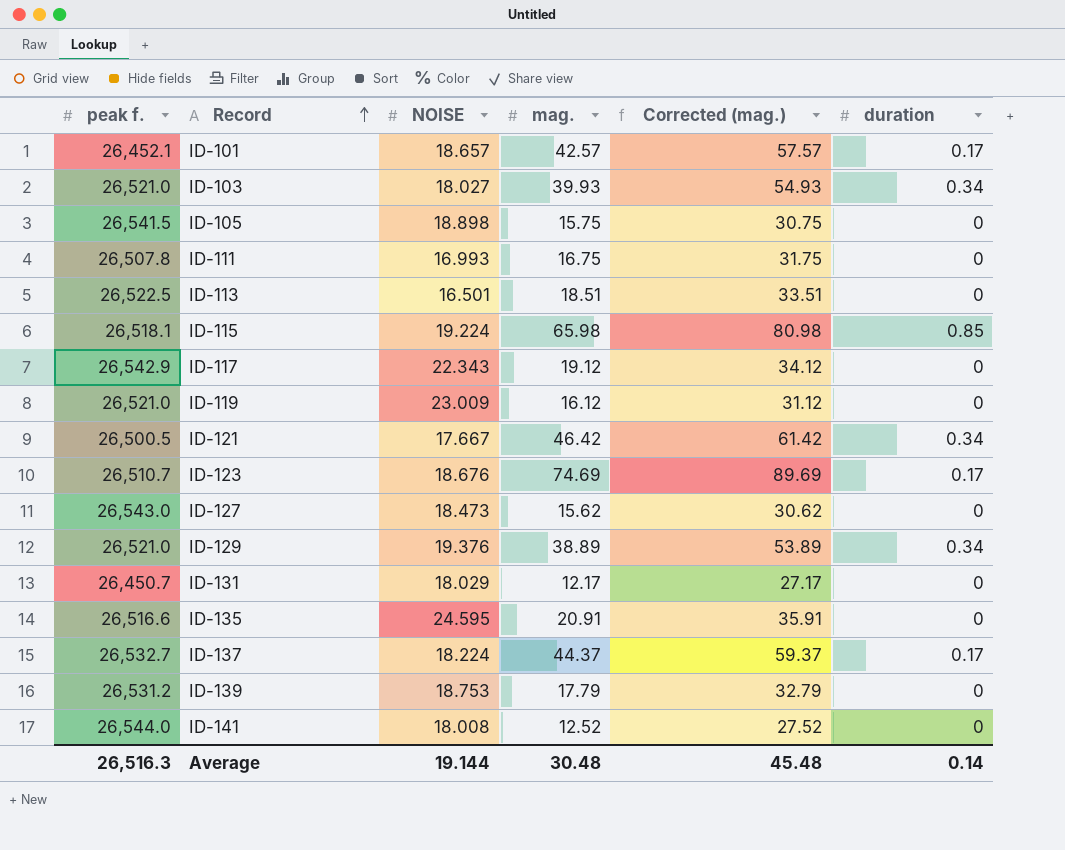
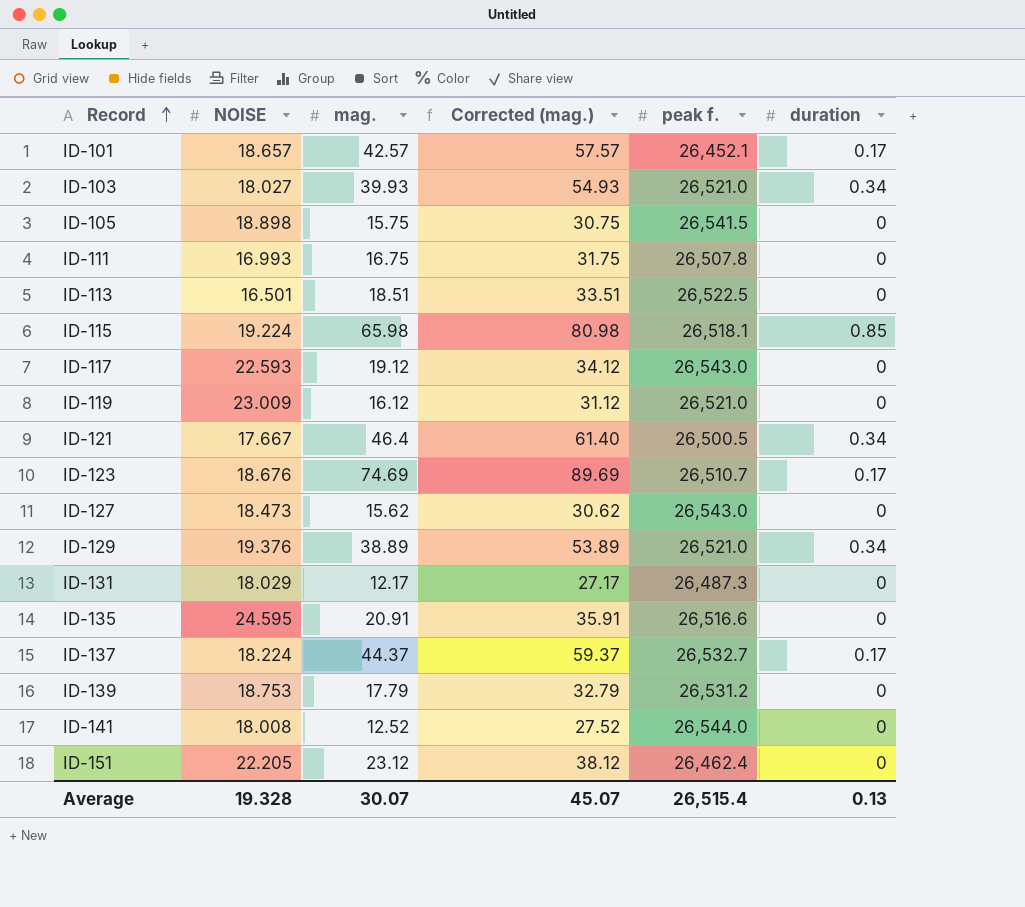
column peak f. | position: 1 -> 5
ID-117 | NOISE: 22.343 -> 22.593
ID-117 | peak f.: 26,542.9 -> 26,543.0
ID-121 | mag.: 46.42 -> 46.4
ID-121 | Corrected (mag.): 61.42 -> 61.40
ID-131 | peak f.: 26,450.7 -> 26,487.3
row ID-151: none -> 22.205 | 23.12 | 38.12 | 26,462.4 | 0
Average | NOISE: 19.144 -> 19.328
Average | mag.: 30.48 -> 30.07
Average | Corrected (mag.): 45.48 -> 45.07
Average | peak f.: 26,516.3 -> 26,515.4
Average | duration: 0.14 -> 0.13

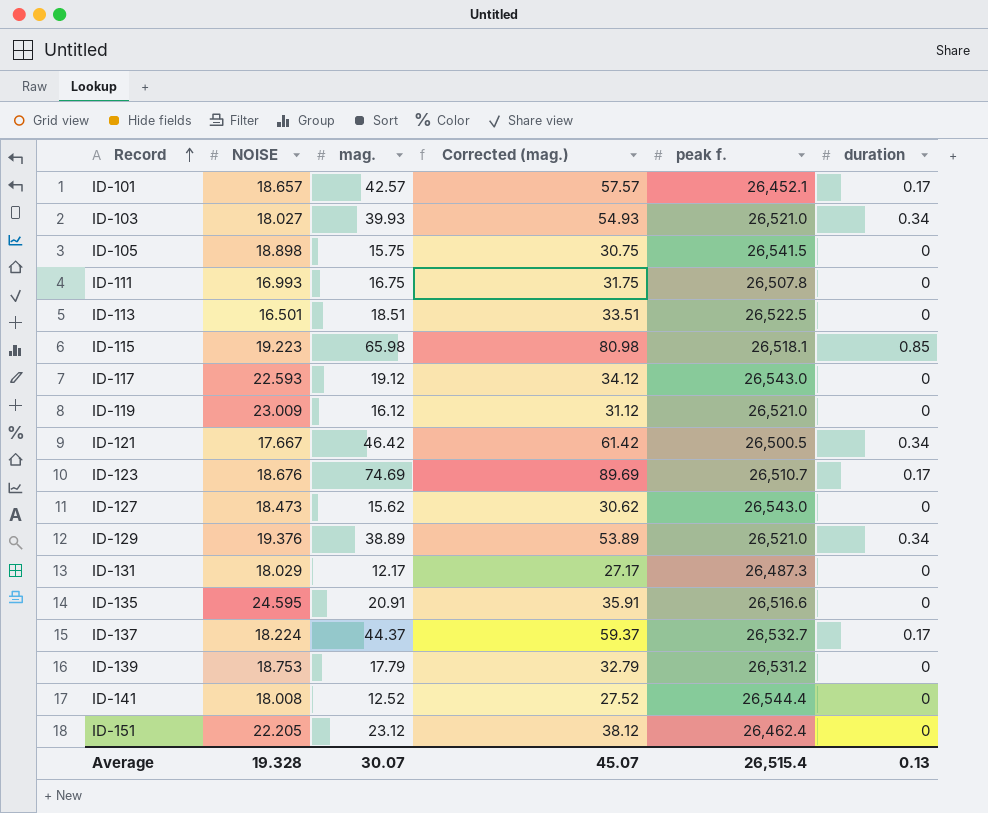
ID-115 | NOISE: 19.224 -> 19.223
ID-121 | mag.: 46.4 -> 46.42
ID-121 | Corrected (mag.): 61.40 -> 61.42
ID-141 | peak f.: 26,544.0 -> 26,544.4

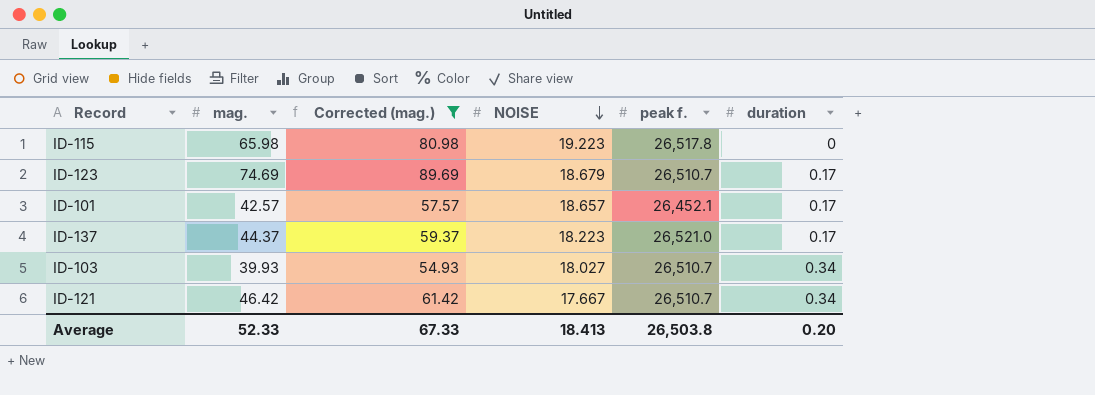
filter: none -> Corrected (mag.) >= 54.93
row order: Record ascending -> NOISE descending
column NOISE | position: 2 -> 4
ID-115 | peak f.: 26,518.1 -> 26,517.8
ID-115 | duration: 0.85 -> 0
ID-123 | NOISE: 18.676 -> 18.679
ID-137 | NOISE: 18.224 -> 18.223
ID-137 | peak f.: 26,532.7 -> 26,521.0
ID-103 | peak f.: 26,521.0 -> 26,510.7
ID-121 | peak f.: 26,500.5 -> 26,510.7
Average | mag.: 30.07 -> 52.33
Average | Corrected (mag.): 45.07 -> 67.33
Average | NOISE: 19.328 -> 18.413
Average | peak f.: 26,515.4 -> 26,503.8
Average | duration: 0.13 -> 0.20

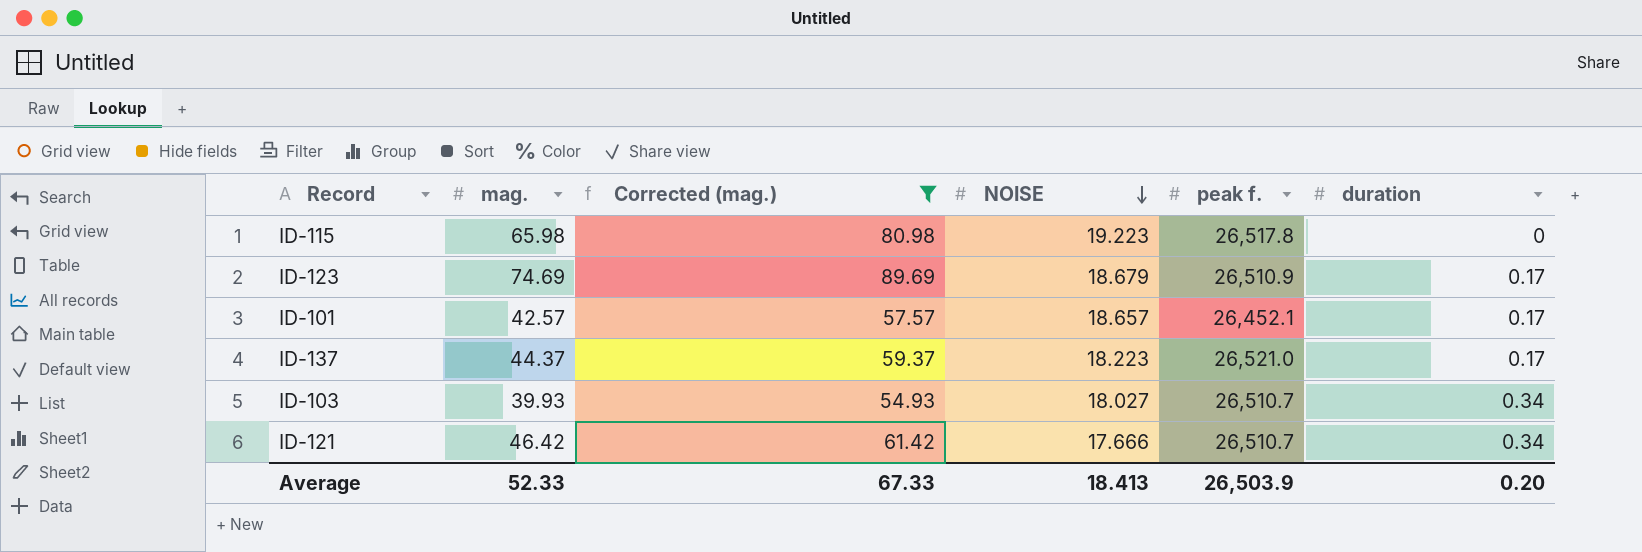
ID-123 | peak f.: 26,510.7 -> 26,510.9
ID-121 | NOISE: 17.667 -> 17.666
Average | peak f.: 26,503.8 -> 26,503.9

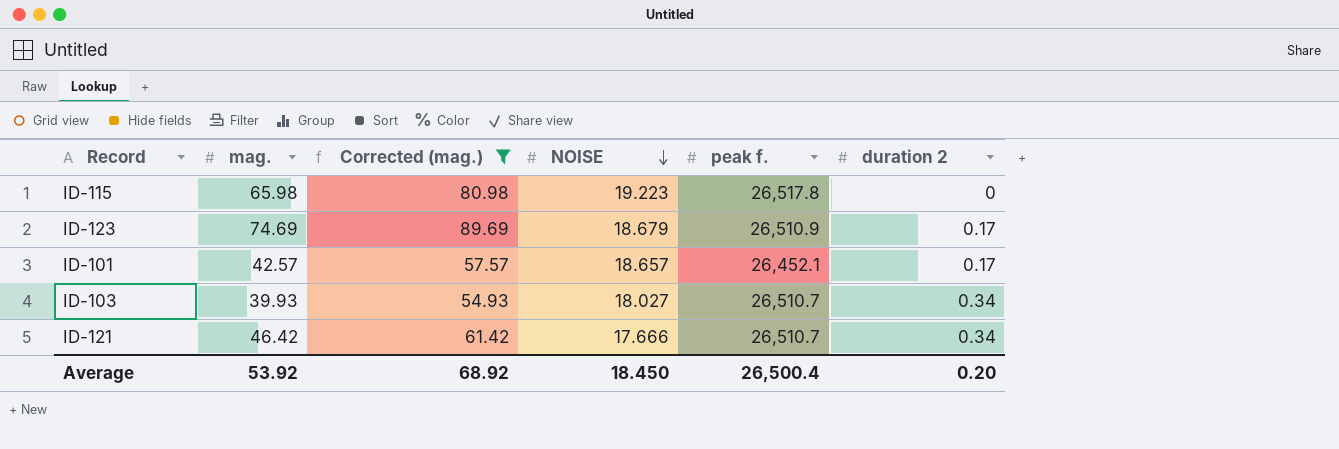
column name: duration -> duration 2
row ID-137: 44.37 | 59.37 | 18.223 | 26,521.0 | 0.17 -> none
Average | mag.: 52.33 -> 53.92
Average | Corrected (mag.): 67.33 -> 68.92
Average | NOISE: 18.413 -> 18.450
Average | peak f.: 26,503.9 -> 26,500.4

